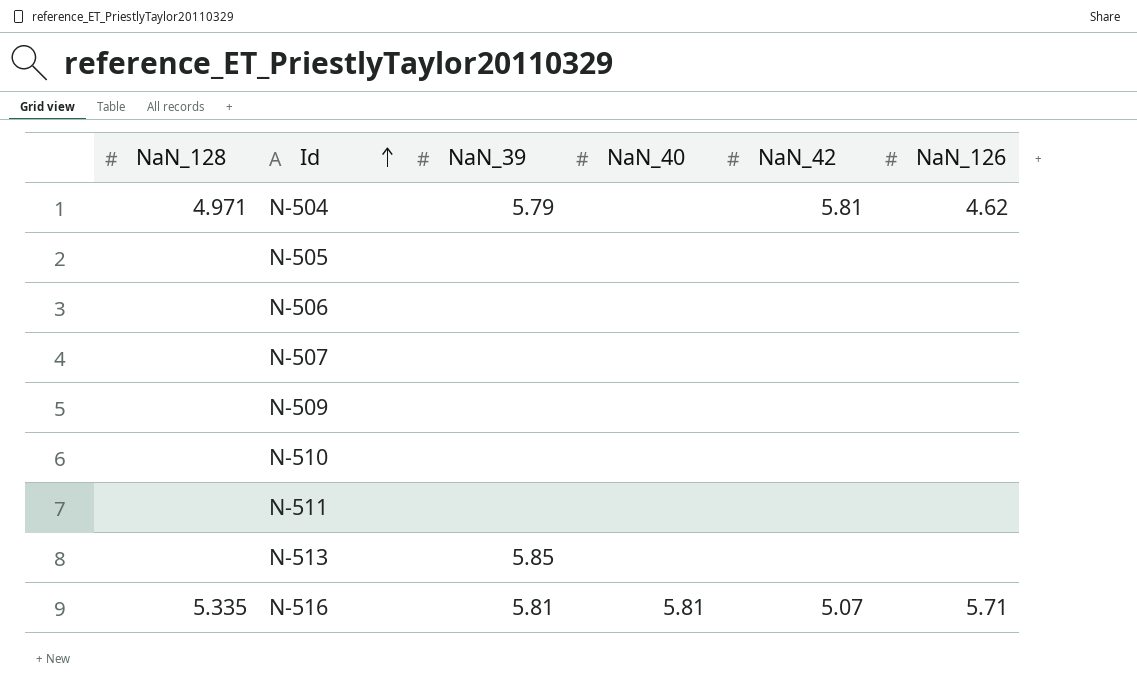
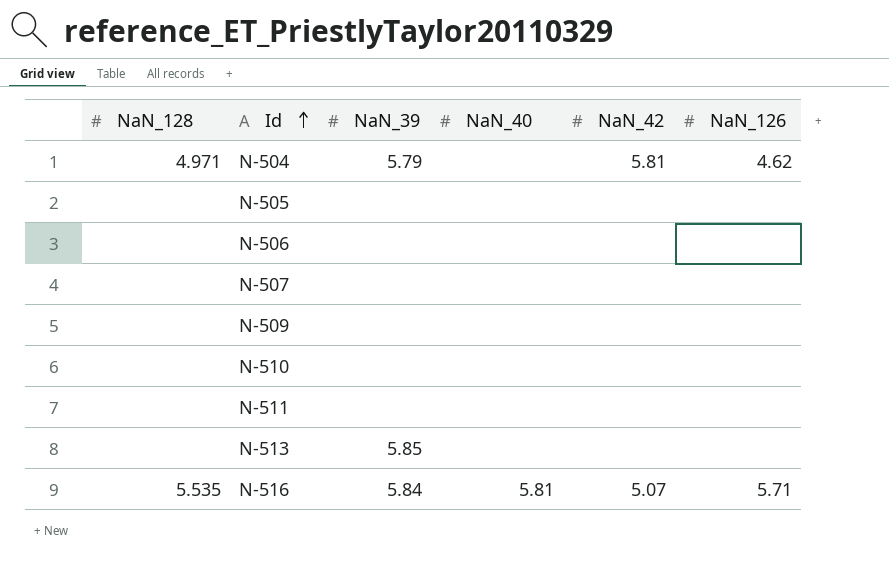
N-516 | NaN_128: 5.335 -> 5.535
N-516 | NaN_39: 5.81 -> 5.84

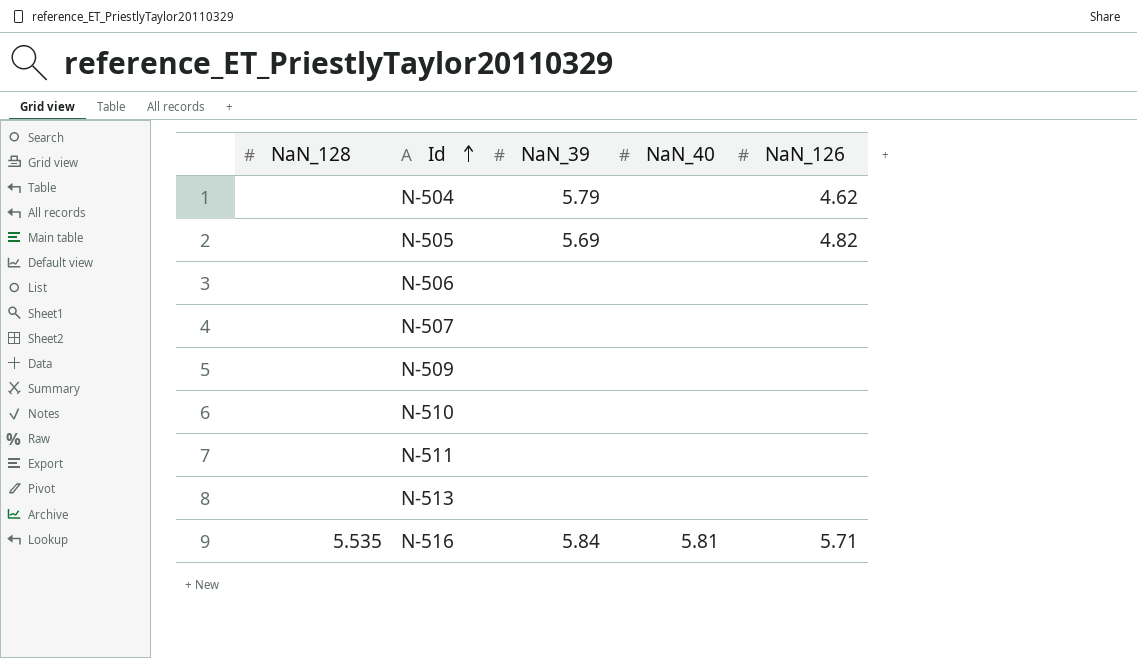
column NaN_42 | position: 5 -> none
N-504 | NaN_128: 4.971 -> none
N-505 | NaN_39: none -> 5.69
N-505 | NaN_126: none -> 4.82
N-513 | NaN_39: 5.85 -> none

